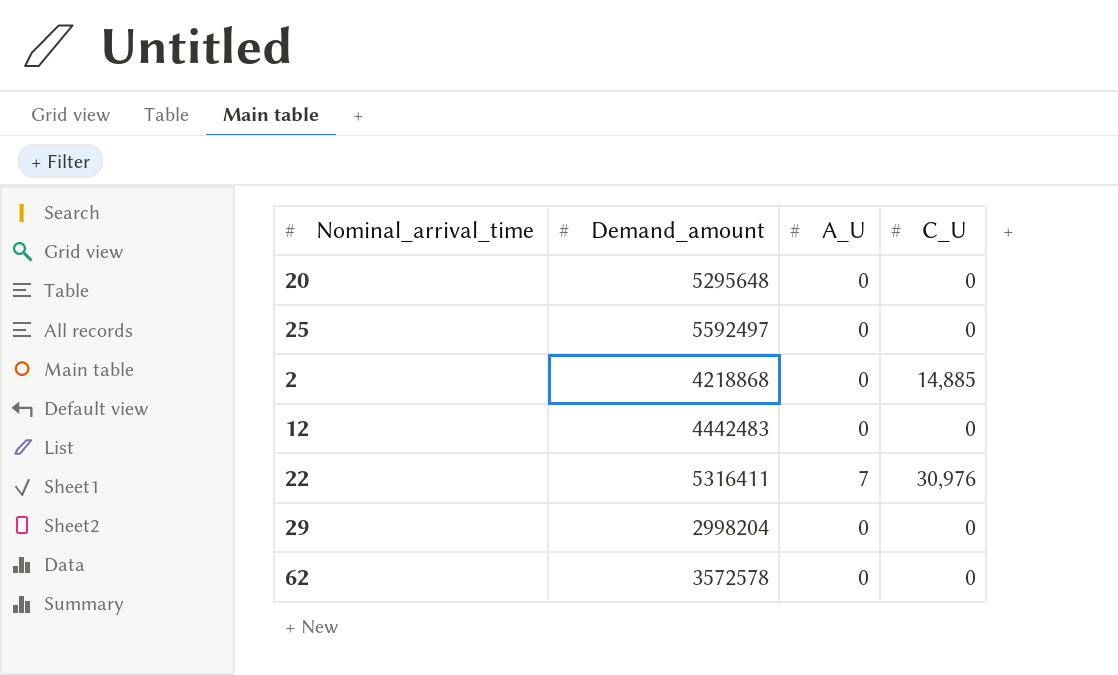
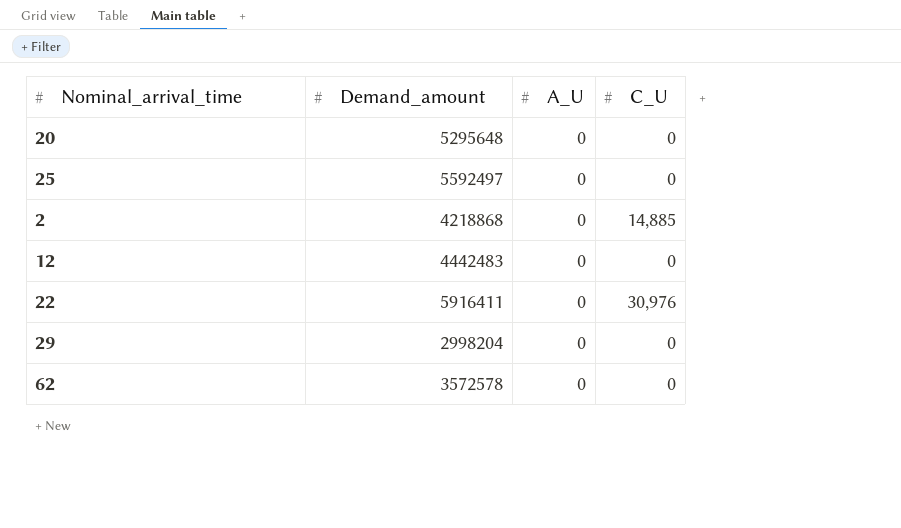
22 | Demand_amount: 5316411 -> 5916411
22 | A_U: 7 -> 0

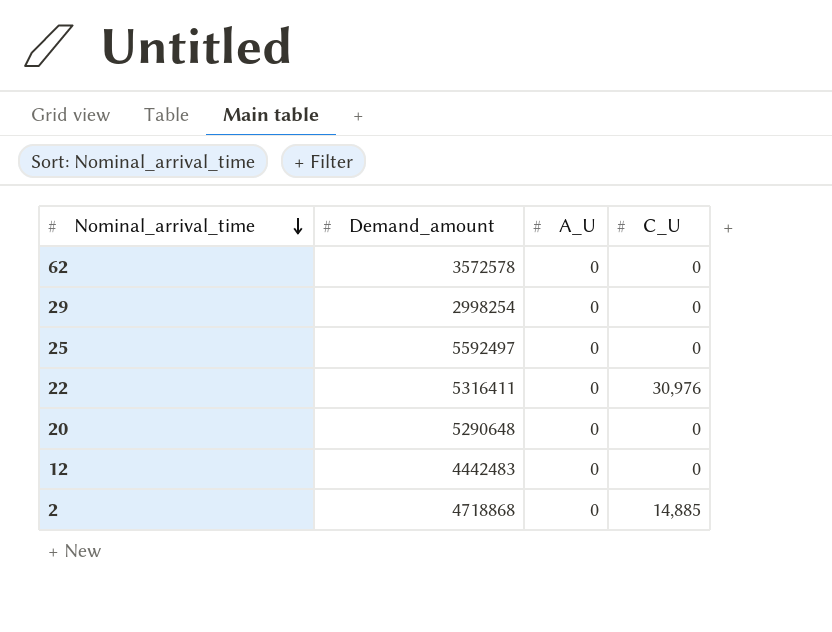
row order: none -> Nominal_arrival_time descending
29 | Demand_amount: 2998204 -> 2998254
22 | Demand_amount: 5916411 -> 5316411
20 | Demand_amount: 5295648 -> 5290648
2 | Demand_amount: 4218868 -> 4718868

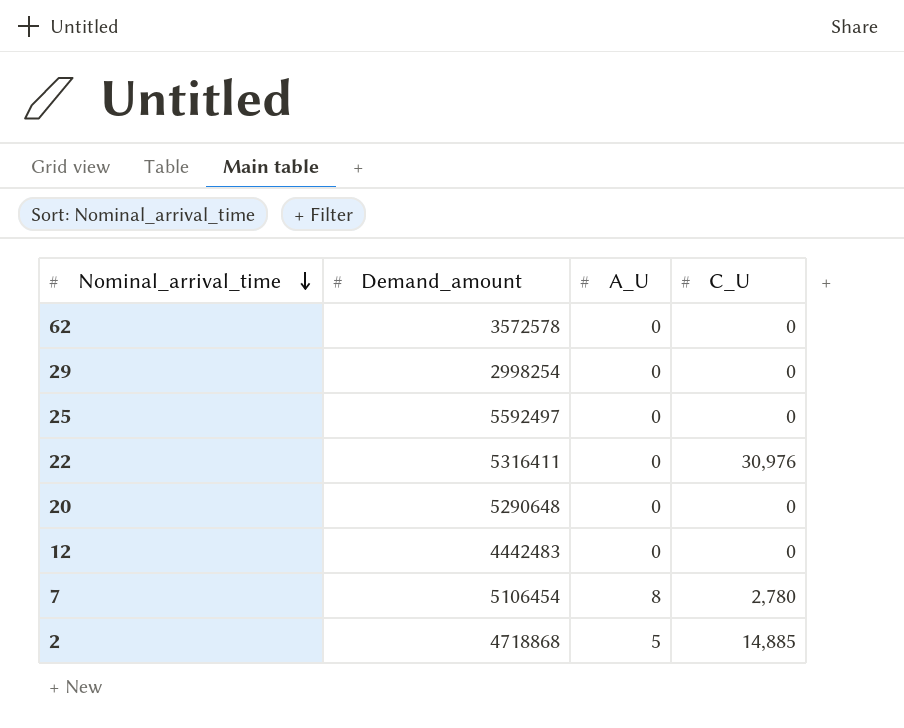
row 7: none -> 5106454 | 8 | 2,780
2 | A_U: 0 -> 5

